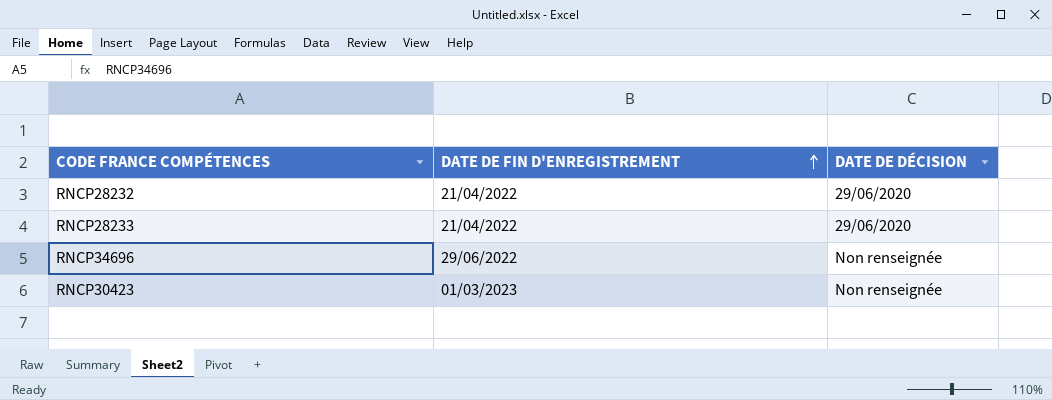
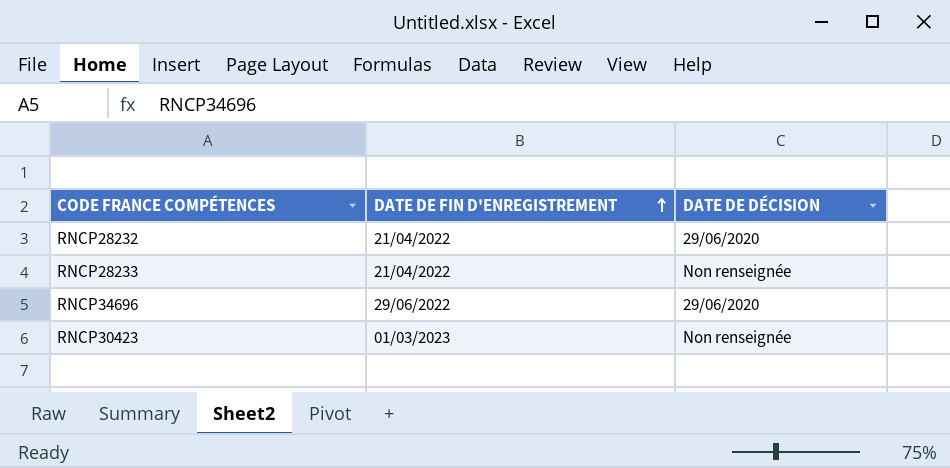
RNCP28233 | DATE DE DÉCISION: 29/06/2020 -> Non renseignée
RNCP34696 | DATE DE DÉCISION: Non renseignée -> 29/06/2020

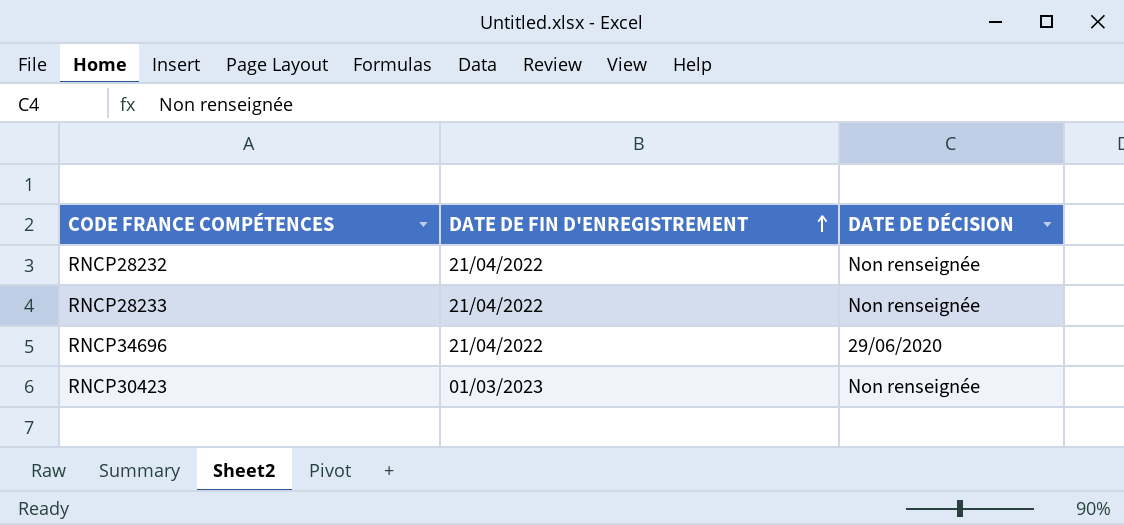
RNCP28232 | DATE DE DÉCISION: 29/06/2020 -> Non renseignée
RNCP34696 | DATE DE FIN D'ENREGISTREMENT: 29/06/2022 -> 21/04/2022

